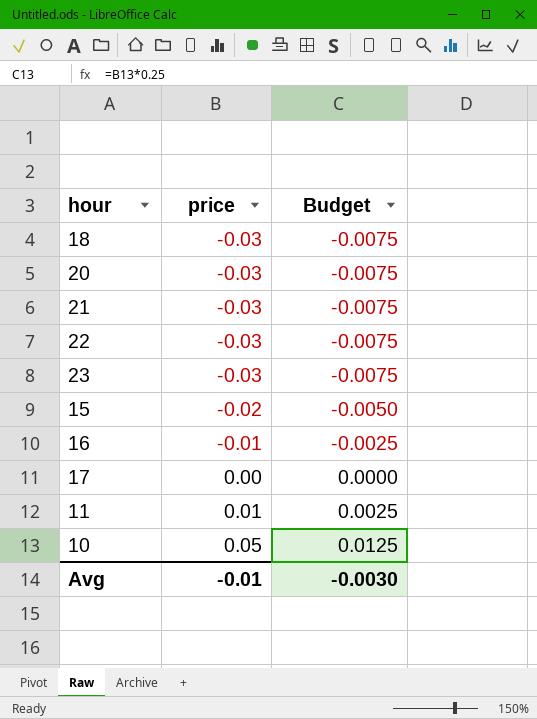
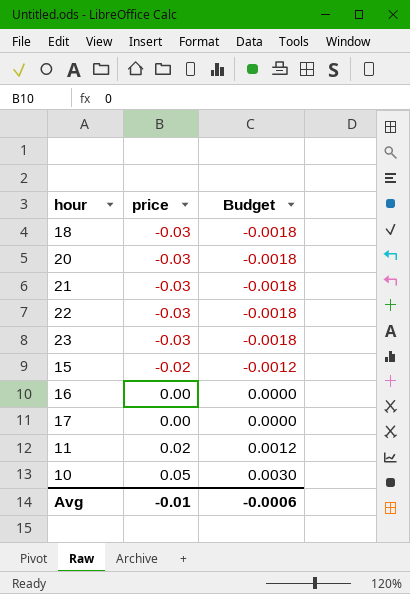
column Budget | formula: [price] * 0.25 -> [price] * 0.06
16 | price: -0.01 -> 0.00
11 | price: 0.01 -> 0.02
Avg | Budget: -0.0030 -> -0.0006

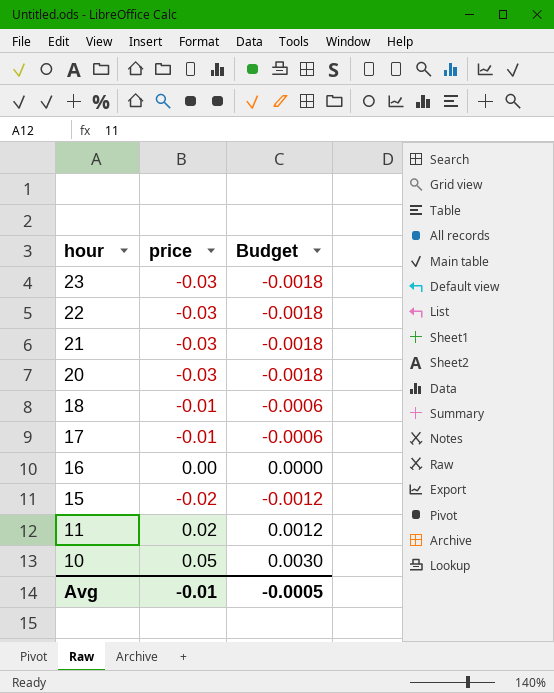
row order: price ascending -> hour descending
18 | price: -0.03 -> -0.01
18 | Budget: -0.0018 -> -0.0006
17 | price: 0.00 -> -0.01
17 | Budget: 0.0000 -> -0.0006
Avg | Budget: -0.0006 -> -0.0005

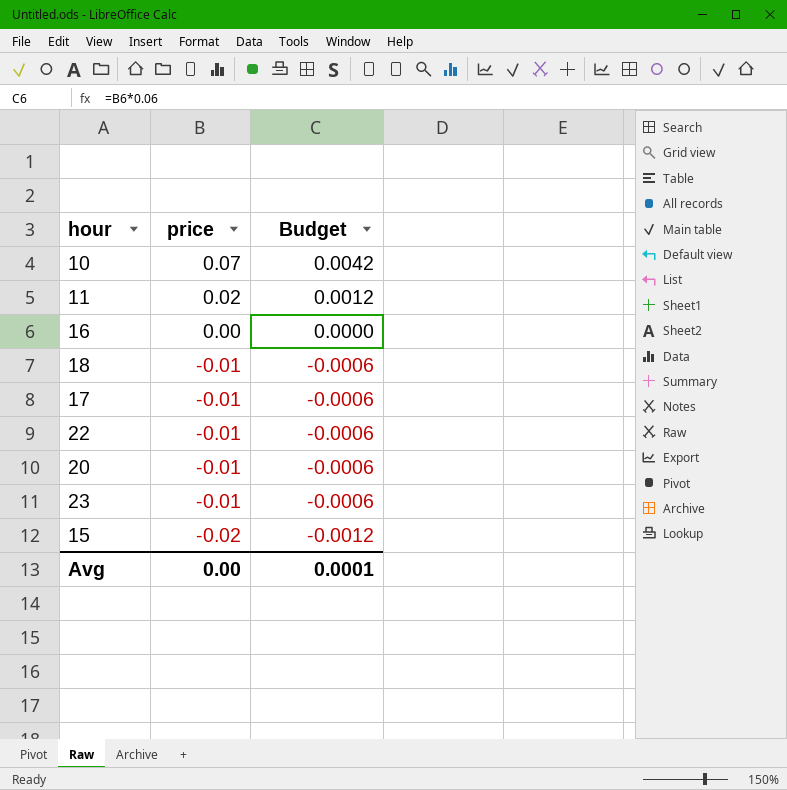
row order: hour descending -> price descending
row 21: -0.03 | -0.0018 -> none
10 | price: 0.05 -> 0.07
10 | Budget: 0.0030 -> 0.0042
22 | price: -0.03 -> -0.01
22 | Budget: -0.0018 -> -0.0006
20 | price: -0.03 -> -0.01
20 | Budget: -0.0018 -> -0.0006
23 | price: -0.03 -> -0.01
23 | Budget: -0.0018 -> -0.0006
Avg | price: -0.01 -> 0.00
Avg | Budget: -0.0005 -> 0.0001

